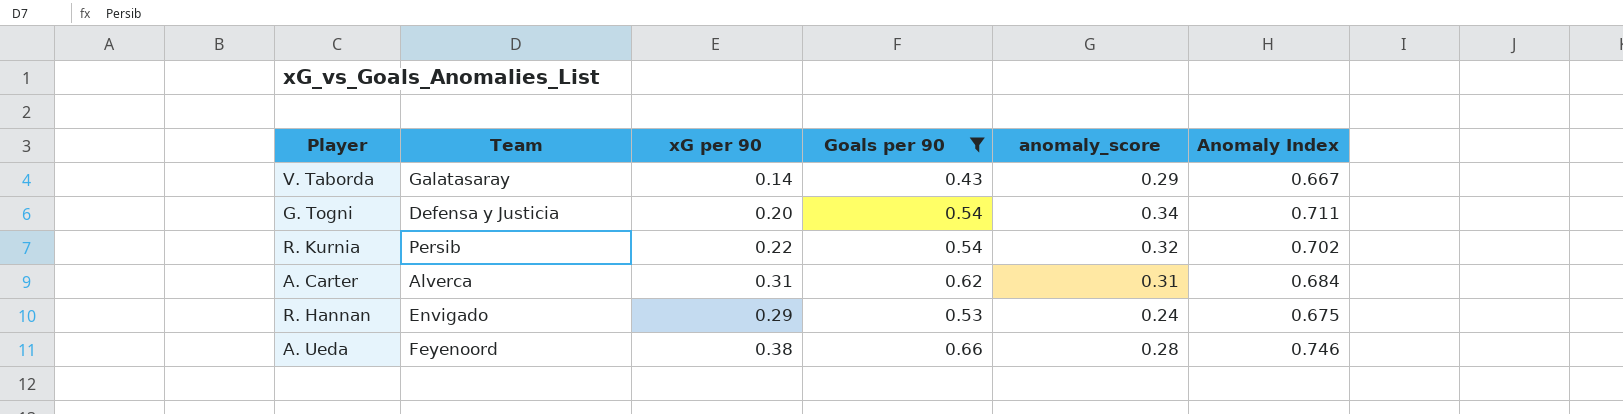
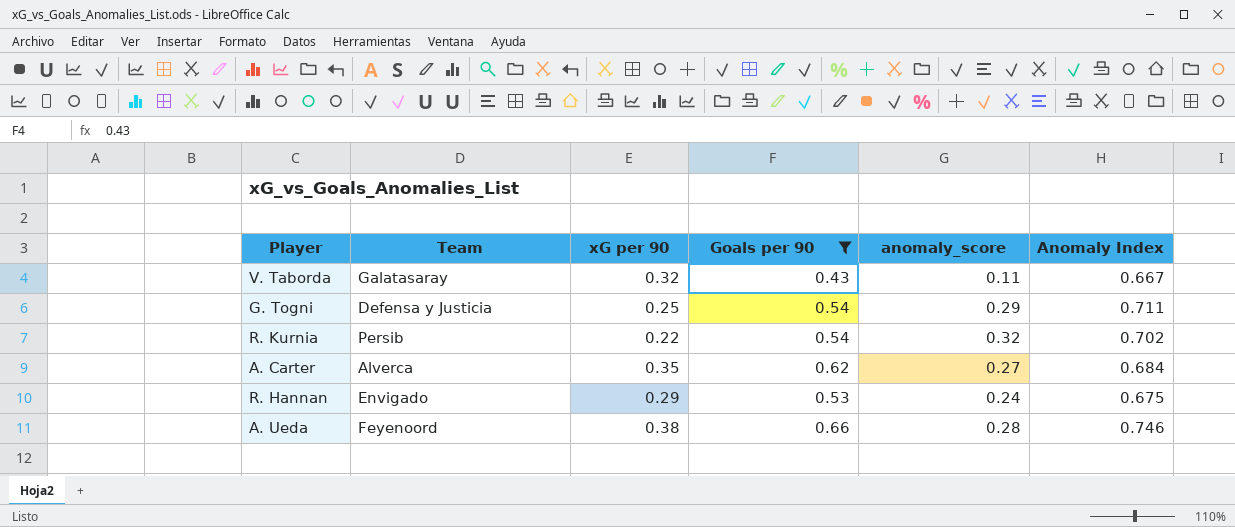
V. Taborda | xG per 90: 0.14 -> 0.32
V. Taborda | anomaly_score: 0.29 -> 0.11
G. Togni | xG per 90: 0.20 -> 0.25
G. Togni | anomaly_score: 0.34 -> 0.29
A. Carter | xG per 90: 0.31 -> 0.35
A. Carter | anomaly_score: 0.31 -> 0.27

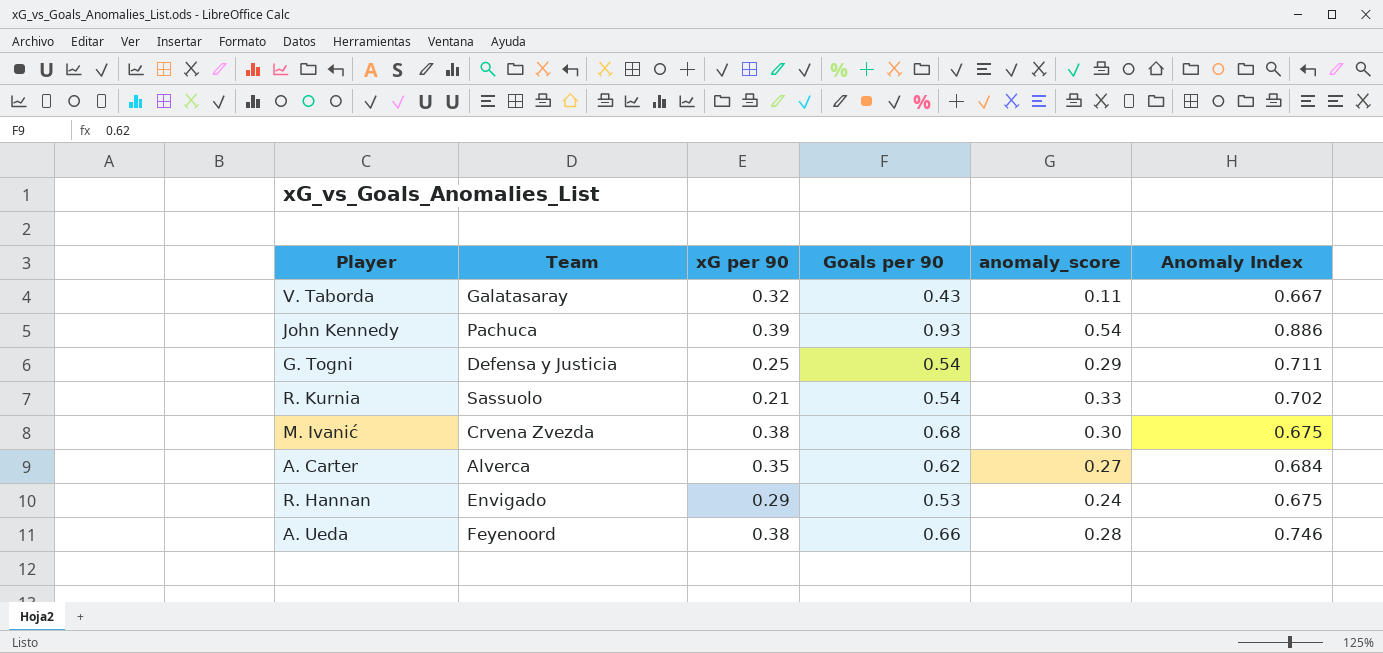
filter: Goals per 90 <= 0.66 -> none
R. Kurnia | Team: Persib -> Sassuolo
R. Kurnia | xG per 90: 0.22 -> 0.21
R. Kurnia | anomaly_score: 0.32 -> 0.33

